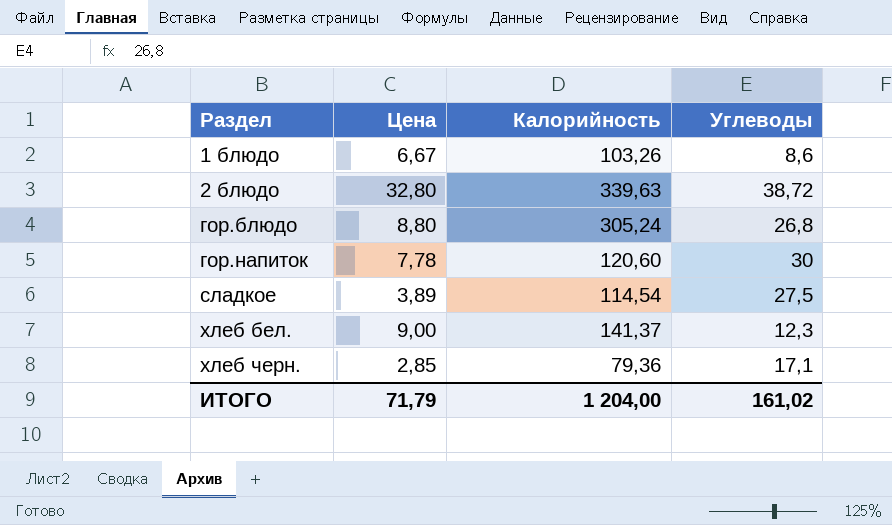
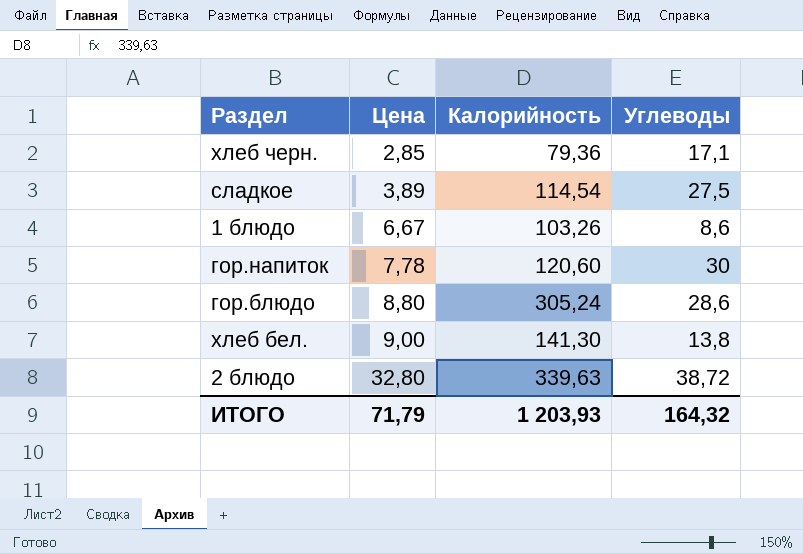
row order: Раздел ascending -> Цена ascending
гор.блюдо | Углеводы: 26,8 -> 28,6
хлеб бел. | Калорийность: 141,37 -> 141,30
хлеб бел. | Углеводы: 12,3 -> 13,8
ИТОГО | Калорийность: 1 204,00 -> 1 203,93
ИТОГО | Углеводы: 161,02 -> 164,32

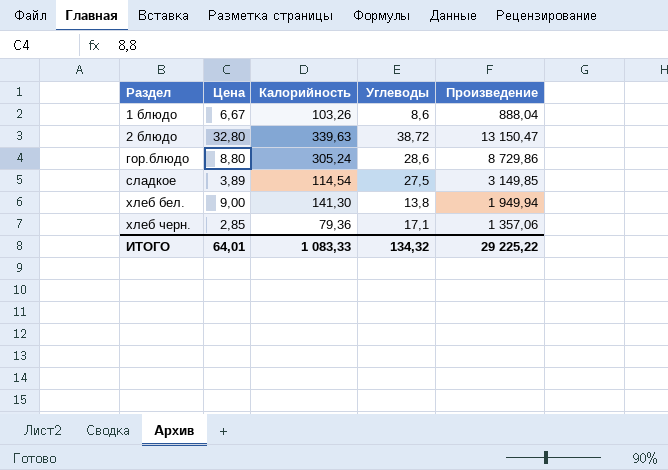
row order: Цена ascending -> Раздел ascending
column Произведение | formula: none -> [Калорийность] * [Углеводы]
row гор.напиток: 7,78 | 120,60 | 30 -> none
ИТОГО | Цена: 71,79 -> 64,01
ИТОГО | Калорийность: 1 203,93 -> 1 083,33
ИТОГО | Углеводы: 164,32 -> 134,32

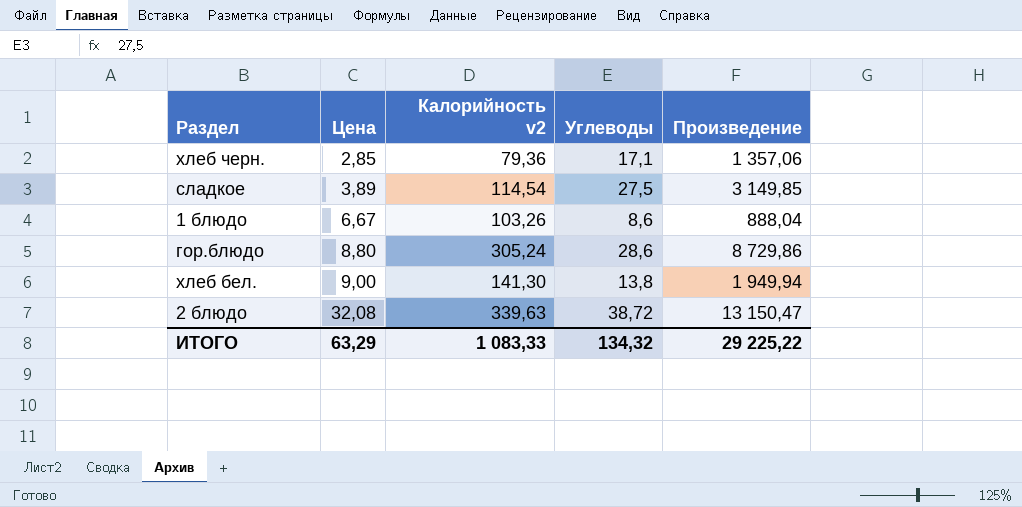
row order: Раздел ascending -> Цена ascending
column name: Калорийность -> Калорийность v2
2 блюдо | Цена: 32,80 -> 32,08
ИТОГО | Цена: 64,01 -> 63,29

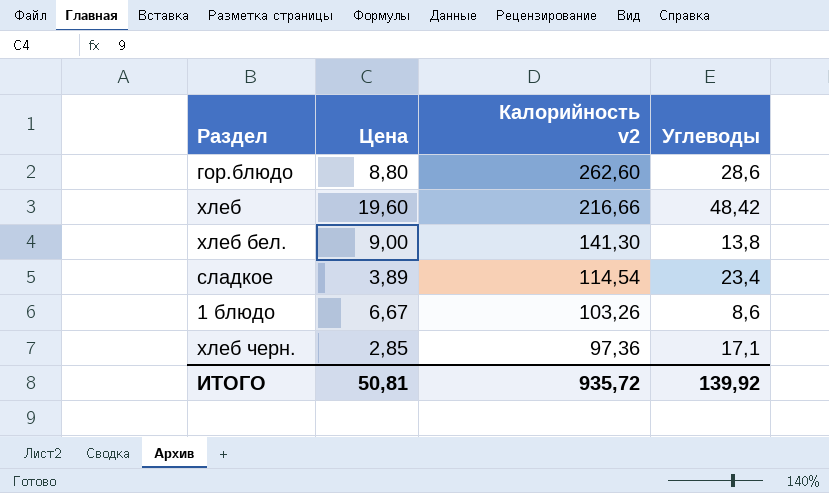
row order: Цена ascending -> Калорийность v2 descending
column Произведение | formula: [Калорийность v2] * [Углеводы] -> none
row 2 блюдо: 32,08 | 339,63 | 38,72 | 13 150,47 -> none
гор.блюдо | Калорийность v2: 305,24 -> 262,60
row хлеб: none -> 19,60 | 216,66 | 48,42
сладкое | Углеводы: 27,5 -> 23,4
хлеб черн. | Калорийность v2: 79,36 -> 97,36
ИТОГО | Цена: 63,29 -> 50,81
ИТОГО | Калорийность v2: 1 083,33 -> 935,72
ИТОГО | Углеводы: 134,32 -> 139,92

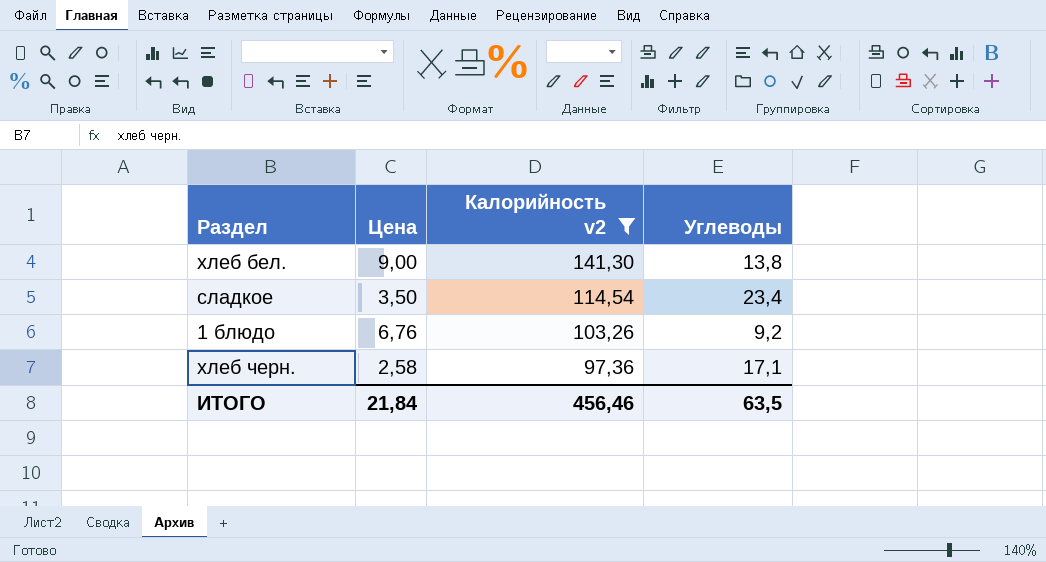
filter: none -> Калорийность v2 <= 141,30
сладкое | Цена: 3,89 -> 3,50
1 блюдо | Цена: 6,67 -> 6,76
1 блюдо | Углеводы: 8,6 -> 9,2
хлеб черн. | Цена: 2,85 -> 2,58
ИТОГО | Цена: 50,81 -> 21,84
ИТОГО | Калорийность v2: 935,72 -> 456,46
ИТОГО | Углеводы: 139,92 -> 63,5

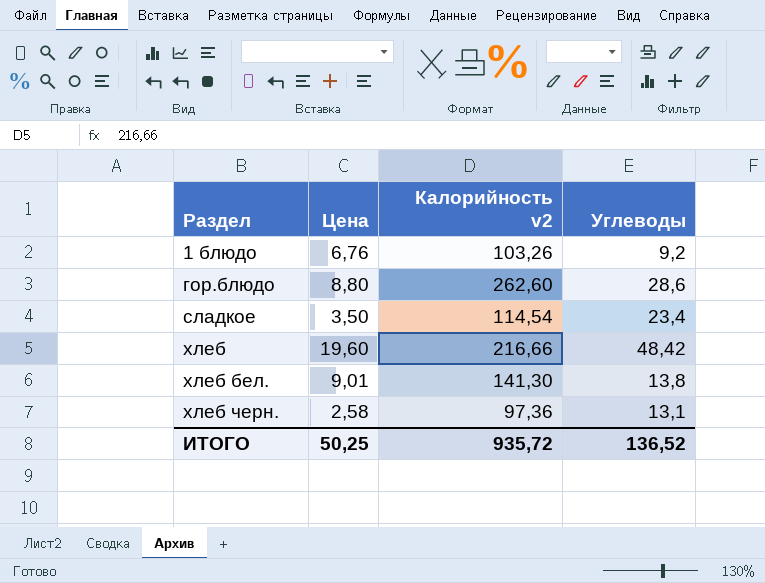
filter: Калорийность v2 <= 141,30 -> none
row order: Калорийность v2 descending -> Раздел ascending
хлеб бел. | Цена: 9,00 -> 9,01
хлеб черн. | Углеводы: 17,1 -> 13,1
ИТОГО | Цена: 21,84 -> 50,25
ИТОГО | Калорийность v2: 456,46 -> 935,72
ИТОГО | Углеводы: 63,5 -> 136,52

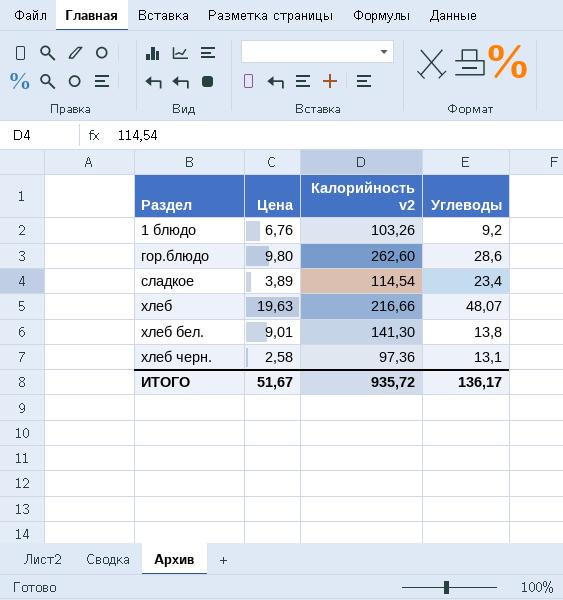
гор.блюдо | Цена: 8,80 -> 9,80
сладкое | Цена: 3,50 -> 3,89
хлеб | Цена: 19,60 -> 19,63
хлеб | Углеводы: 48,42 -> 48,07
ИТОГО | Цена: 50,25 -> 51,67
ИТОГО | Углеводы: 136,52 -> 136,17

